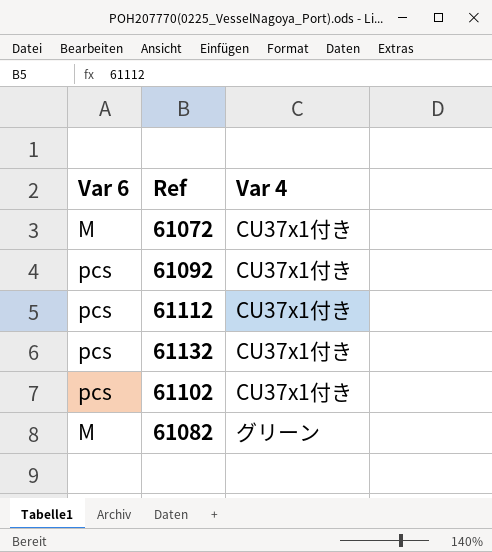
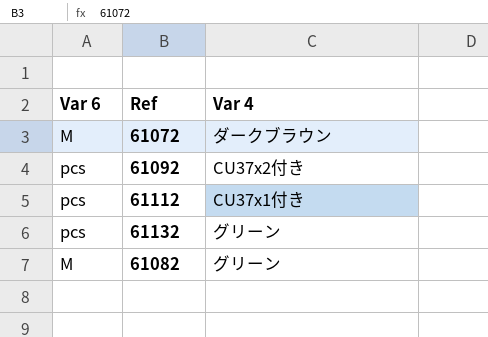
row 61102: pcs | CU37x1付き -> none
61072 | Var 4: CU37x1付き -> ダークブラウン
61092 | Var 4: CU37x1付き -> CU37x2付き
61132 | Var 4: CU37x1付き -> グリーン

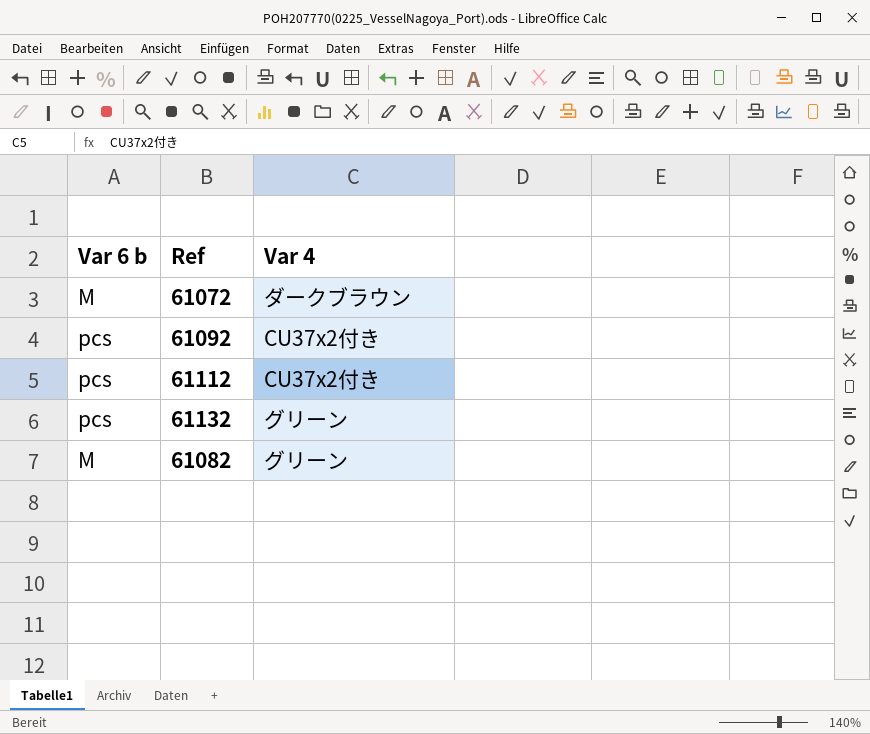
column name: Var 6 -> Var 6 b
61112 | Var 4: CU37x1付き -> CU37x2付き

